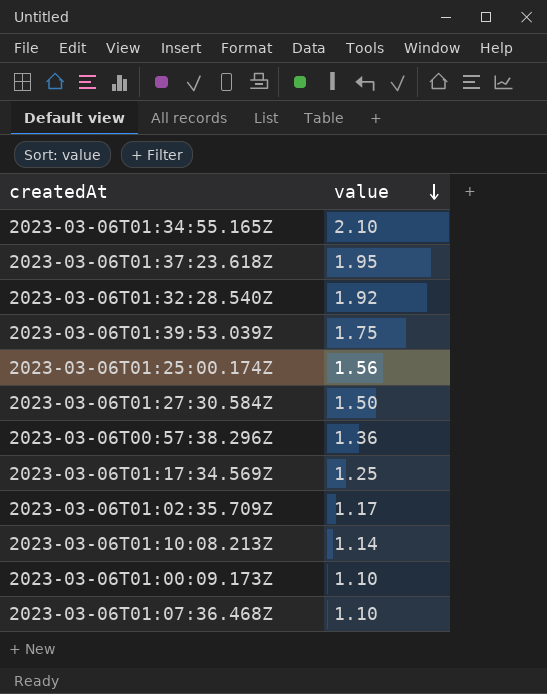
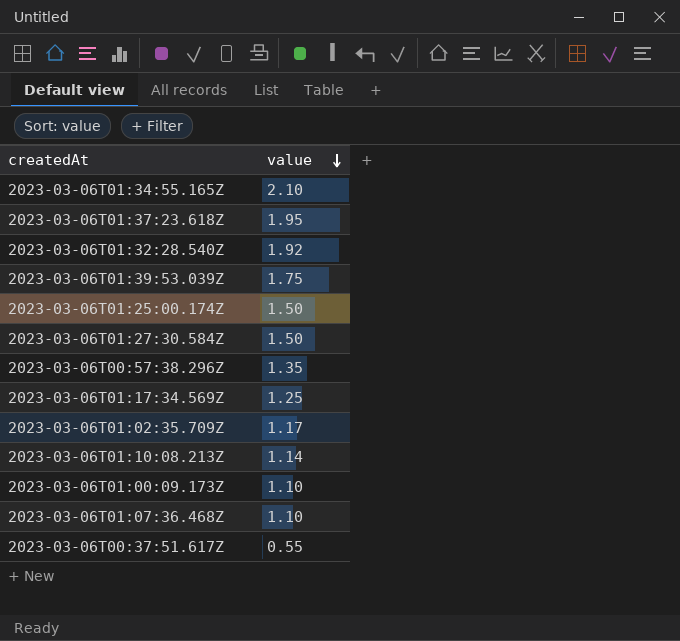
2023-03-06T01:25:00.174Z | value: 1.56 -> 1.50
2023-03-06T00:57:38.296Z | value: 1.36 -> 1.35
row 2023-03-06T00:37:51.617Z: none -> 0.55

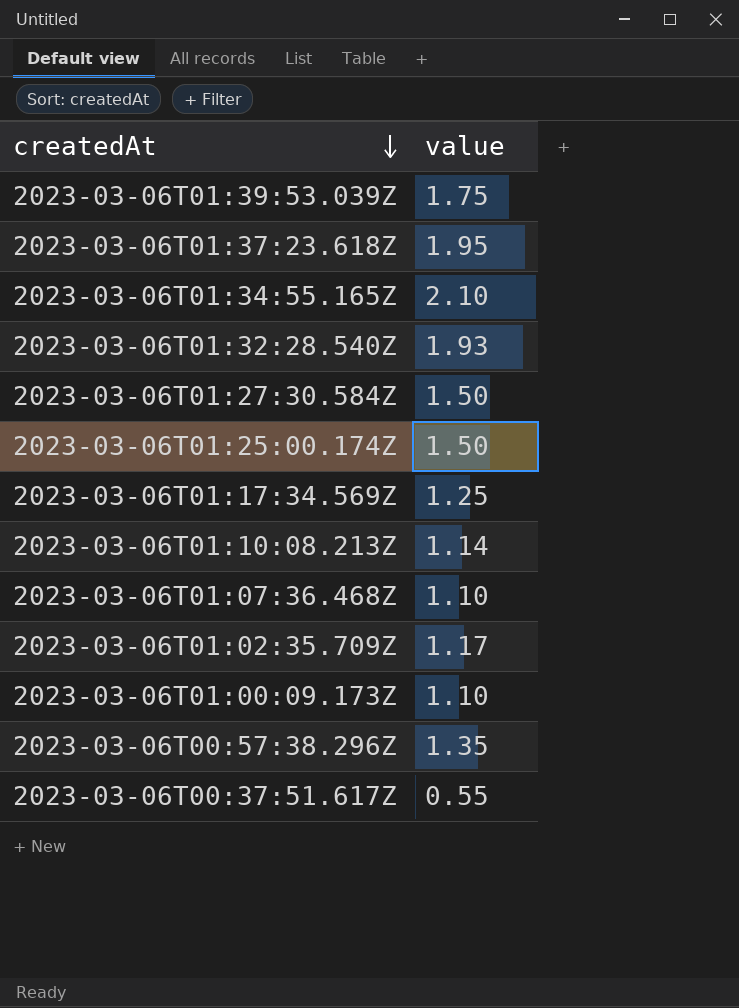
row order: value descending -> createdAt descending
2023-03-06T01:32:28.540Z | value: 1.92 -> 1.93

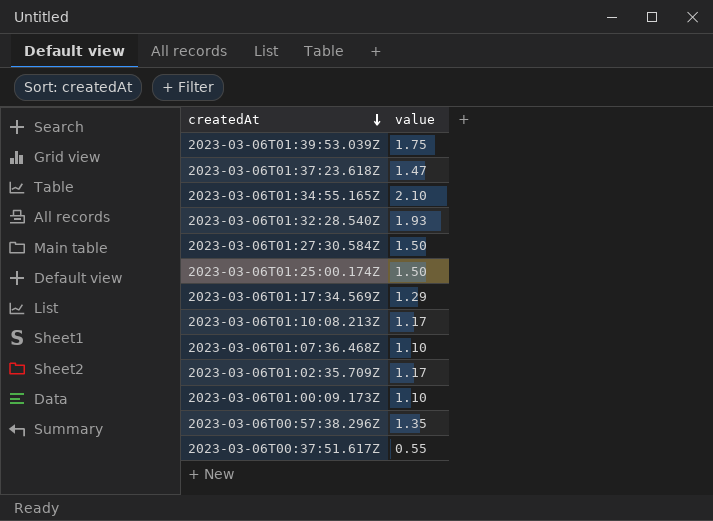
2023-03-06T01:37:23.618Z | value: 1.95 -> 1.47
2023-03-06T01:17:34.569Z | value: 1.25 -> 1.29
2023-03-06T01:10:08.213Z | value: 1.14 -> 1.17

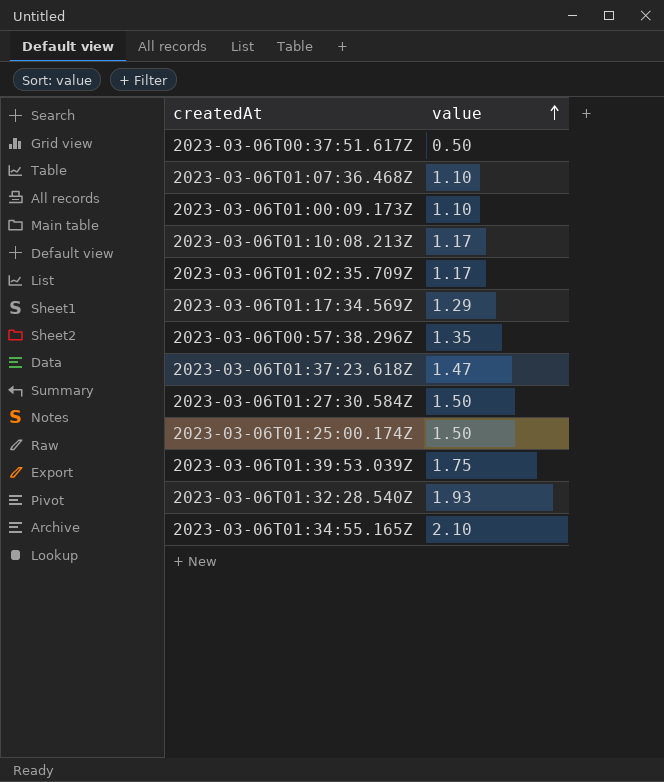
row order: createdAt descending -> value ascending
2023-03-06T00:37:51.617Z | value: 0.55 -> 0.50

